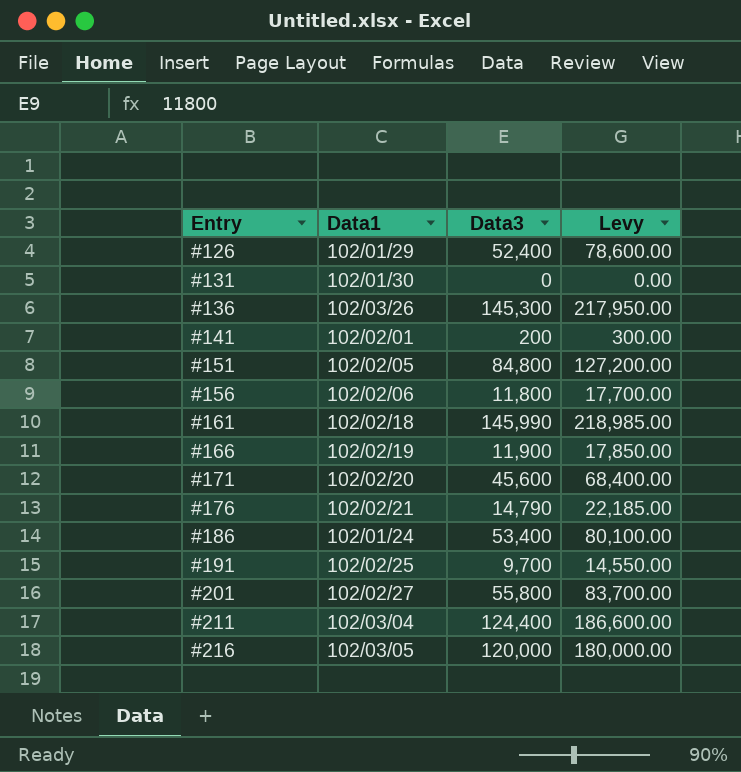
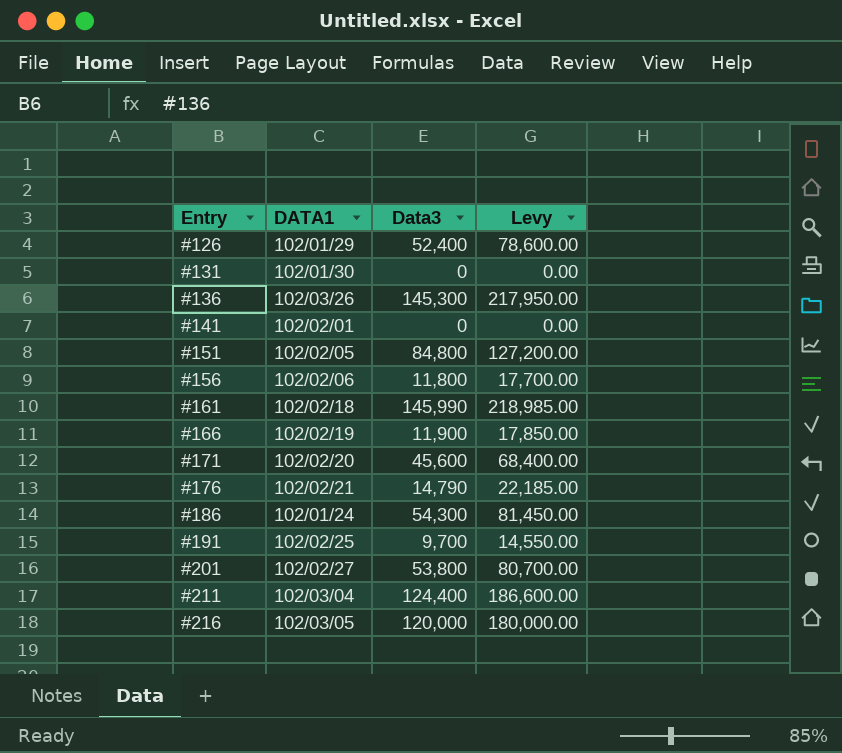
column name: Data1 -> DATA1
#141 | Data3: 200 -> 0
#141 | Levy: 300.00 -> 0.00
#186 | Data3: 53,400 -> 54,300
#186 | Levy: 80,100.00 -> 81,450.00
#201 | Data3: 55,800 -> 53,800
#201 | Levy: 83,700.00 -> 80,700.00

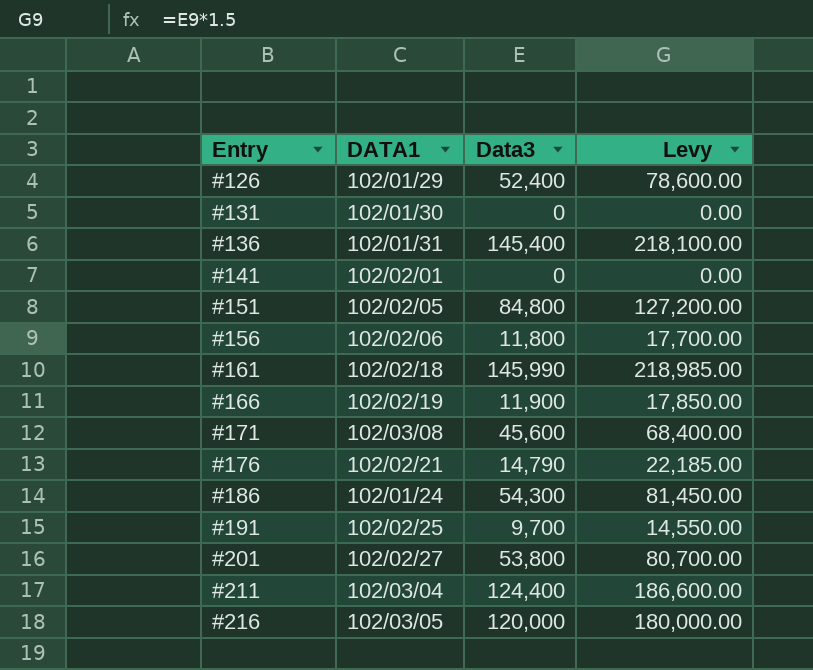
#136 | DATA1: 102/03/26 -> 102/01/31
#136 | Data3: 145,300 -> 145,400
#136 | Levy: 217,950.00 -> 218,100.00
#171 | DATA1: 102/02/20 -> 102/03/08

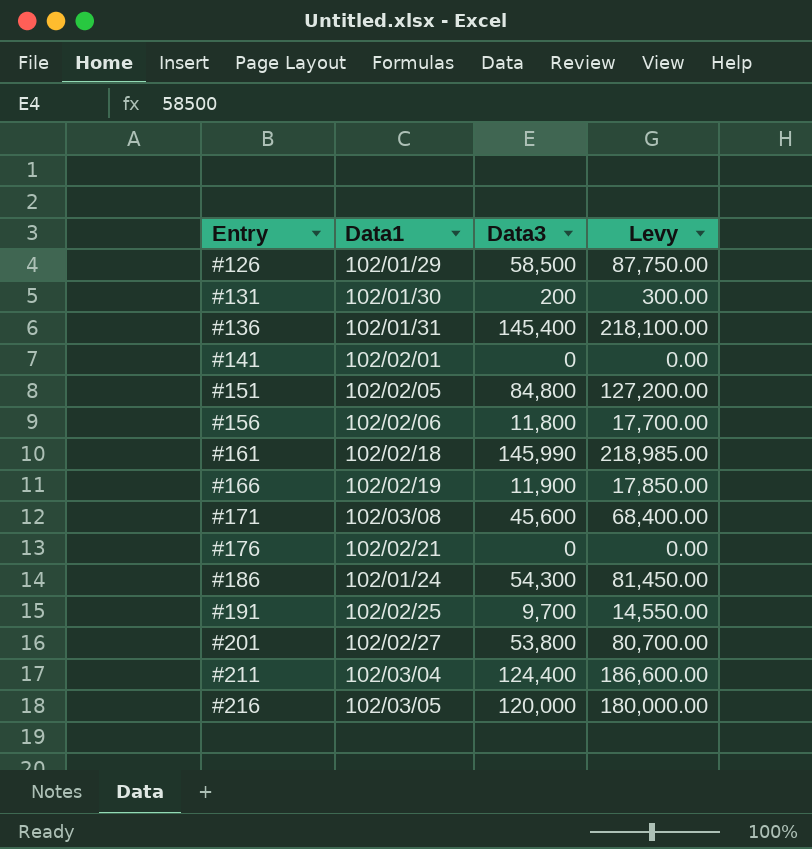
column name: DATA1 -> Data1
#126 | Data3: 52,400 -> 58,500
#126 | Levy: 78,600.00 -> 87,750.00
#131 | Data3: 0 -> 200
#131 | Levy: 0.00 -> 300.00
#176 | Data3: 14,790 -> 0
#176 | Levy: 22,185.00 -> 0.00

